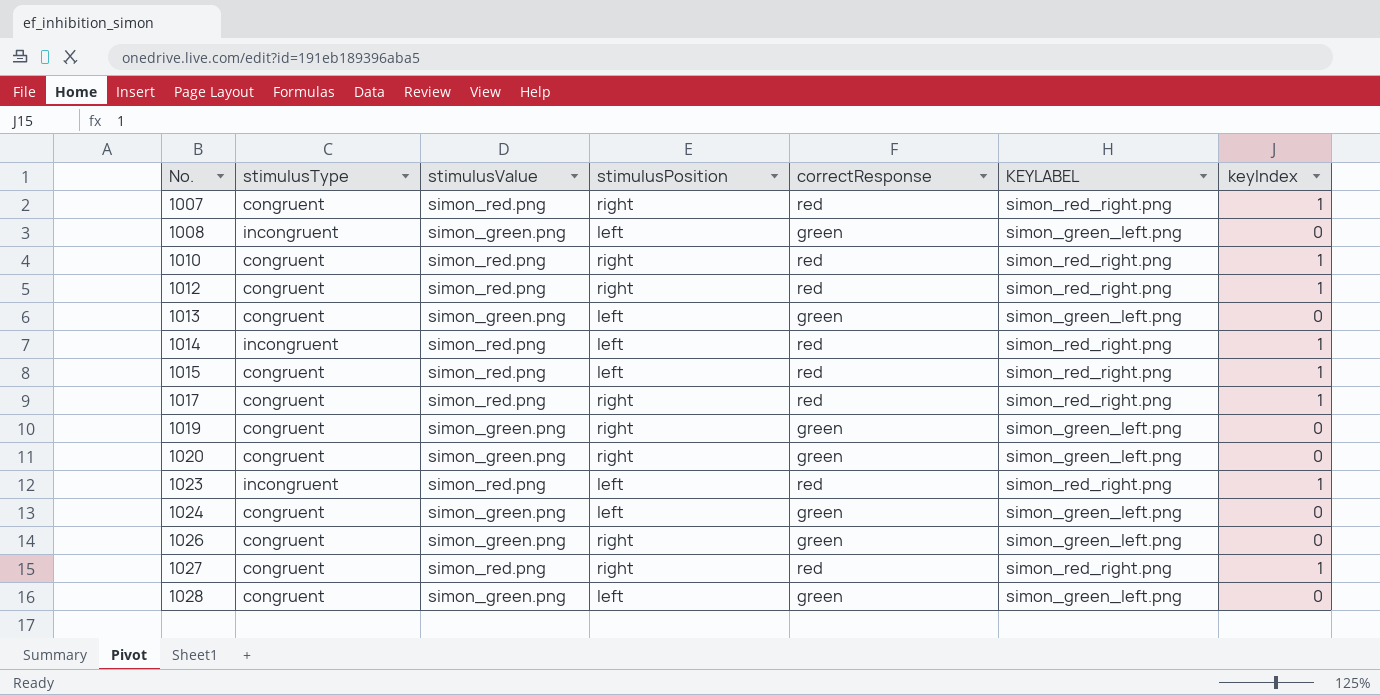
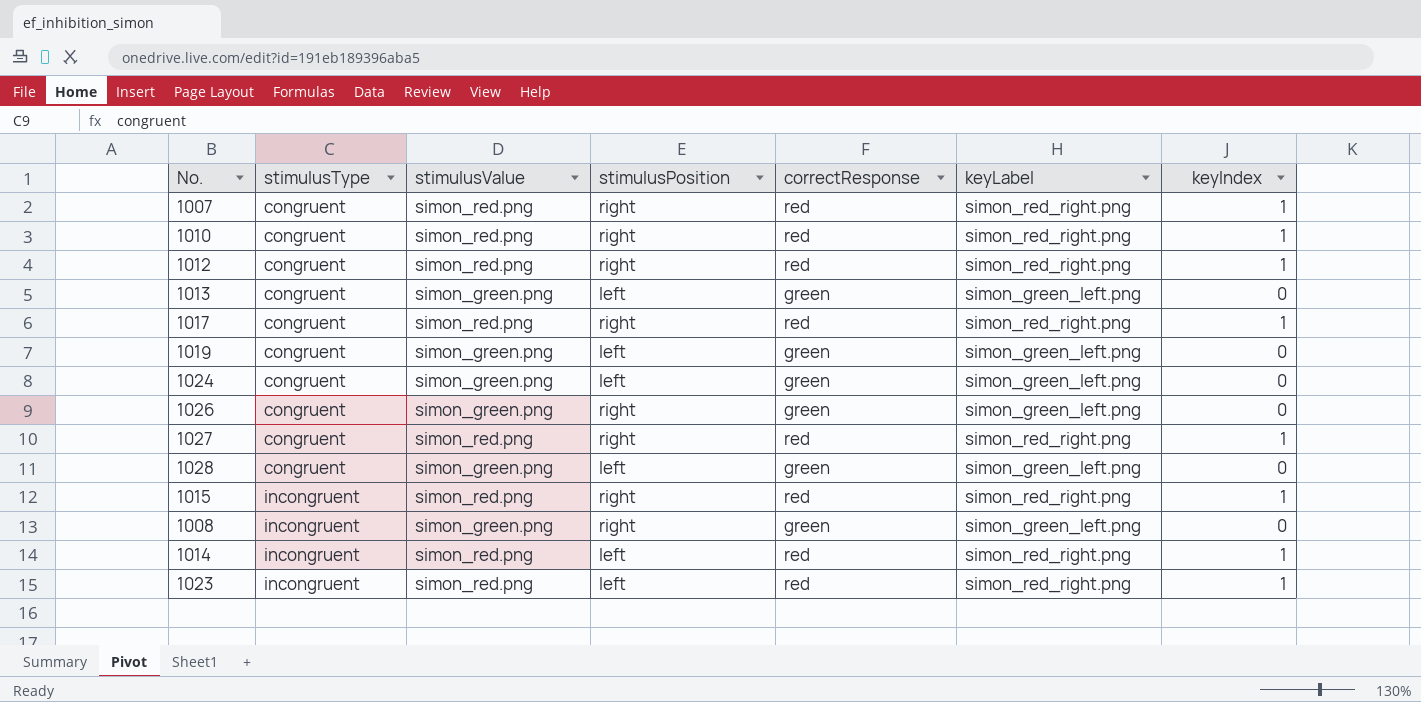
row order: No. ascending -> stimulusType ascending
column name: KEYLABEL -> keyLabel
row 1020: congruent | simon_green.png | right | green | simon_green_left.png | 0 -> none
1019 | stimulusPosition: right -> left
1015 | stimulusType: congruent -> incongruent
1015 | stimulusPosition: left -> right
1008 | stimulusPosition: left -> right

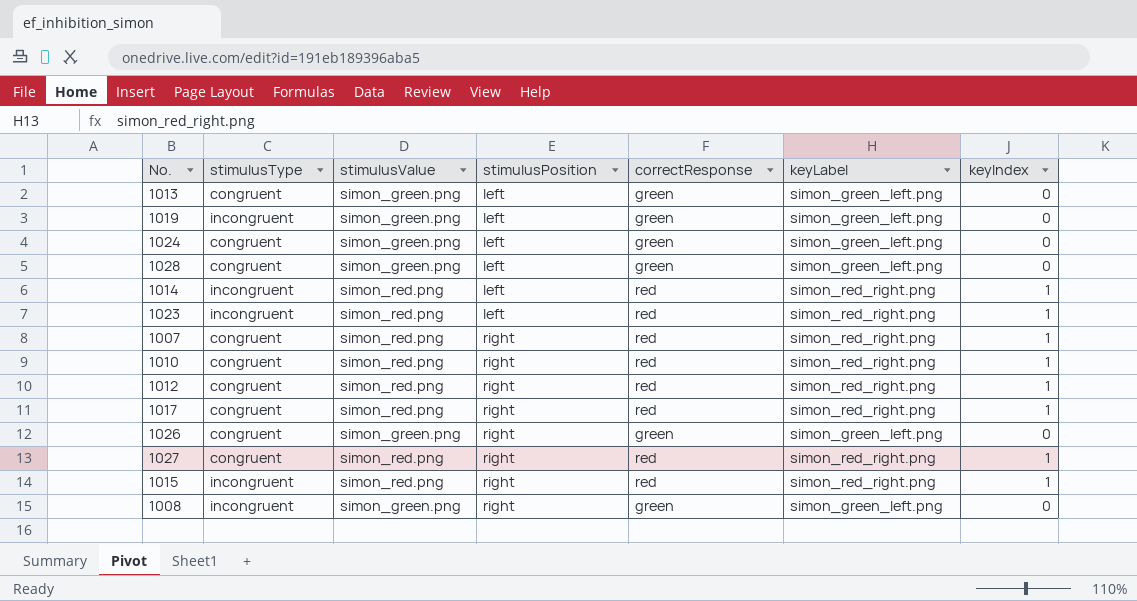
row order: stimulusType ascending -> stimulusPosition ascending
1019 | stimulusType: congruent -> incongruent

